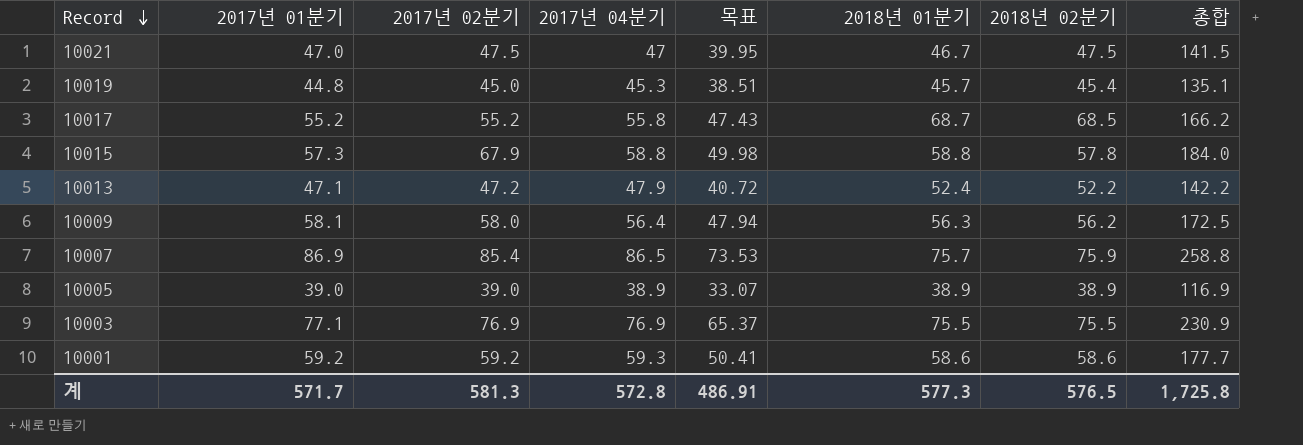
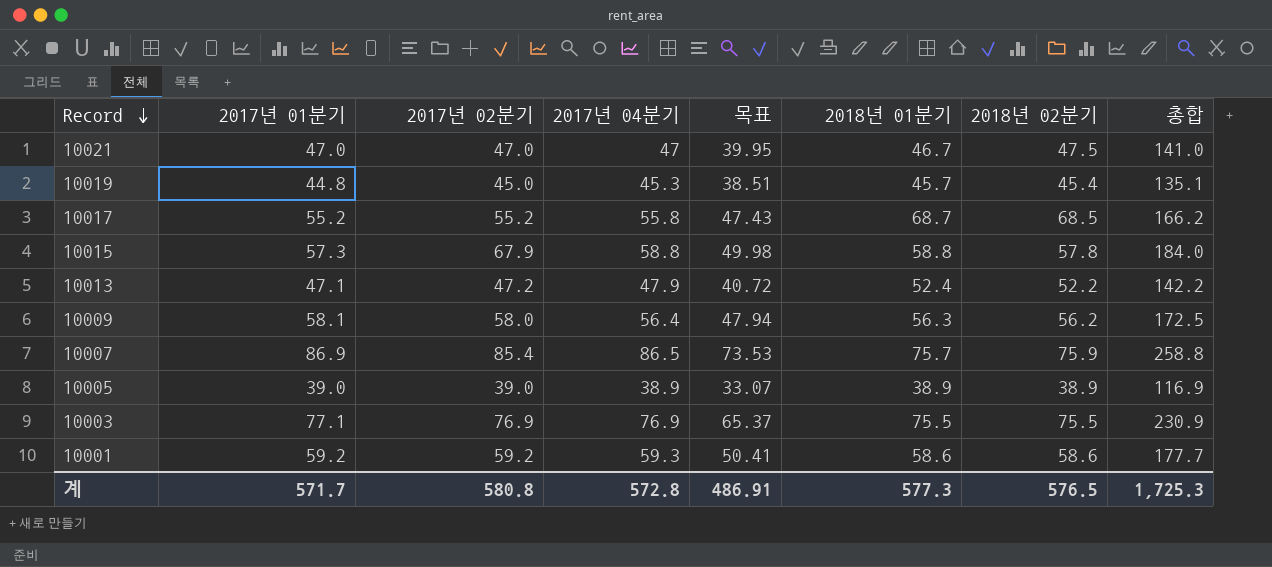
10021 | 2017년 02분기: 47.5 -> 47.0
10021 | 총합: 141.5 -> 141.0
계 | 2017년 02분기: 581.3 -> 580.8
계 | 총합: 1,725.8 -> 1,725.3

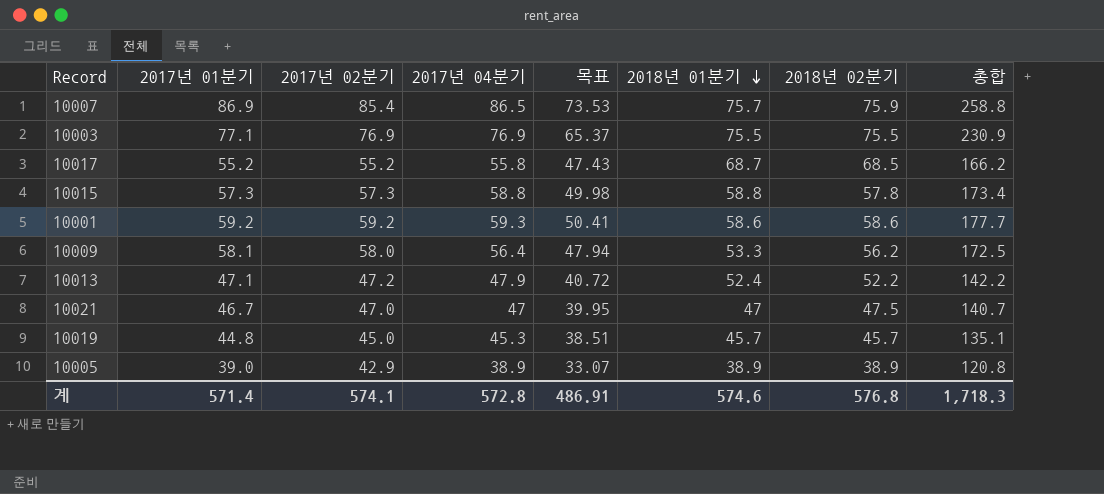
row order: Record descending -> 2018년 01분기 descending
10015 | 2017년 02분기: 67.9 -> 57.3
10015 | 총합: 184.0 -> 173.4
10009 | 2018년 01분기: 56.3 -> 53.3
10021 | 2017년 01분기: 47.0 -> 46.7
10021 | 2018년 01분기: 46.7 -> 47
10021 | 총합: 141.0 -> 140.7
10019 | 2018년 02분기: 45.4 -> 45.7
10005 | 2017년 02분기: 39.0 -> 42.9
10005 | 총합: 116.9 -> 120.8
계 | 2017년 01분기: 571.7 -> 571.4
계 | 2017년 02분기: 580.8 -> 574.1
계 | 2018년 01분기: 577.3 -> 574.6
계 | 2018년 02분기: 576.5 -> 576.8
계 | 총합: 1,725.3 -> 1,718.3

